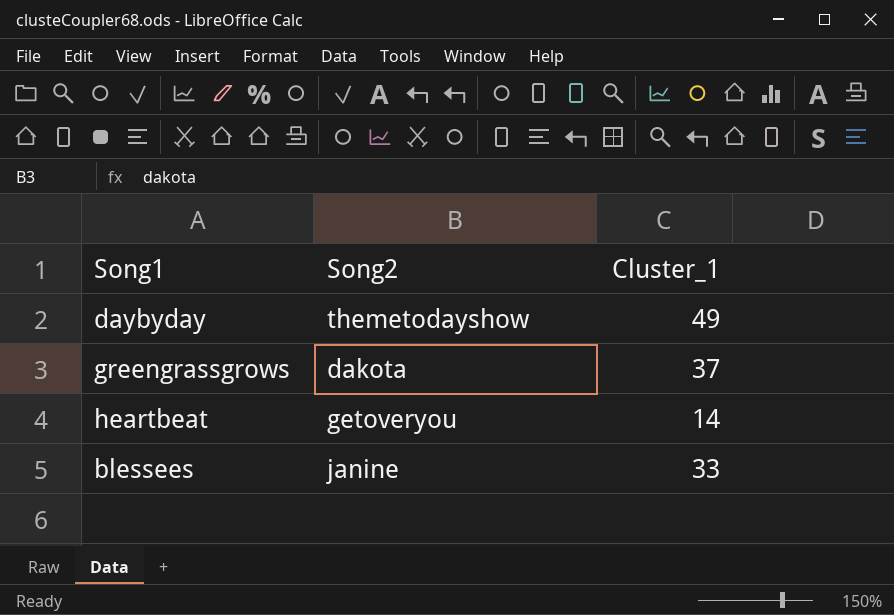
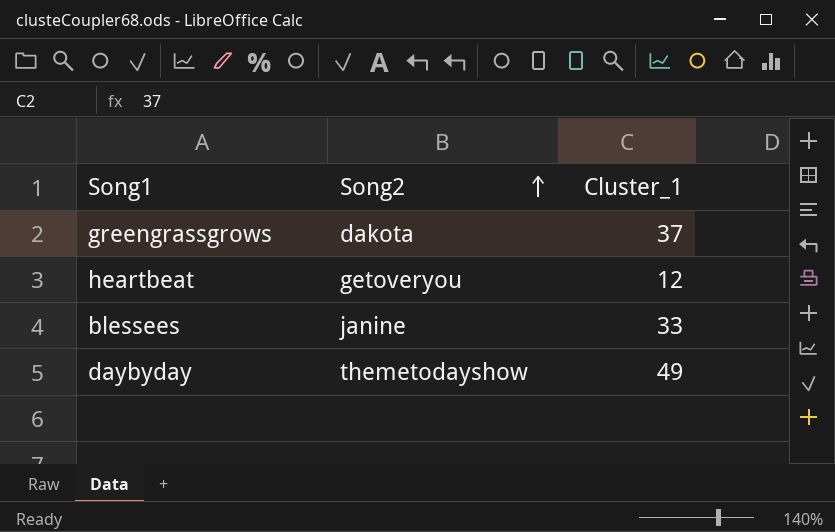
row order: none -> Song2 ascending
heartbeat | Cluster_1: 14 -> 12

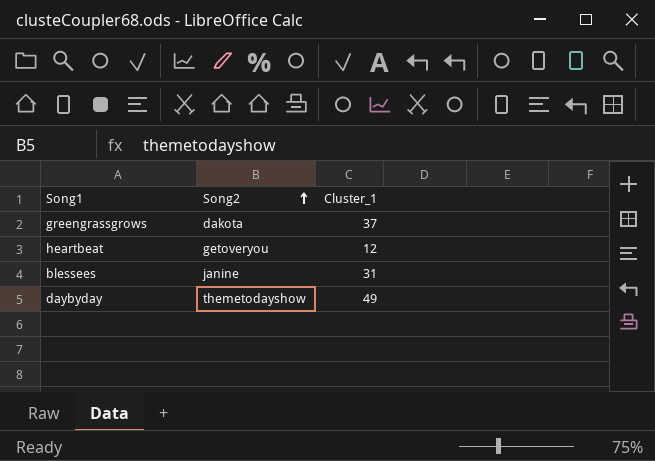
blessees | Cluster_1: 33 -> 31

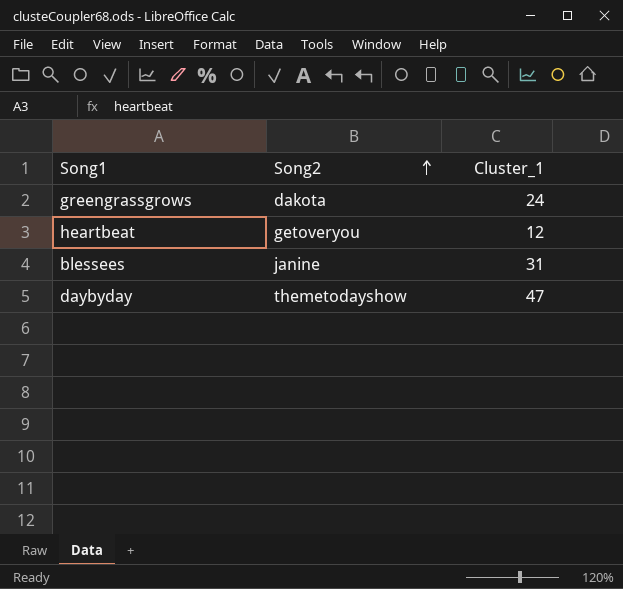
greengrassgrows | Cluster_1: 37 -> 24
daybyday | Cluster_1: 49 -> 47

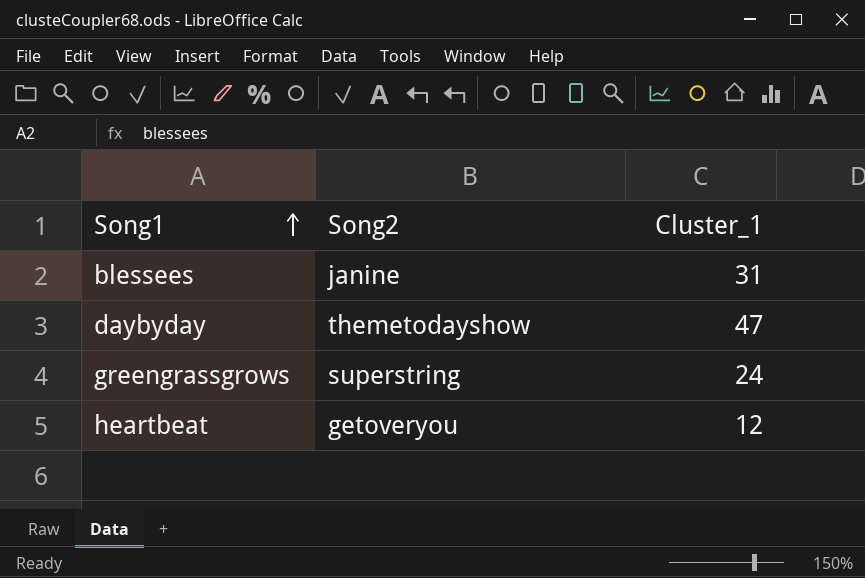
row order: Song2 ascending -> Song1 ascending
greengrassgrows | Song2: dakota -> superstring

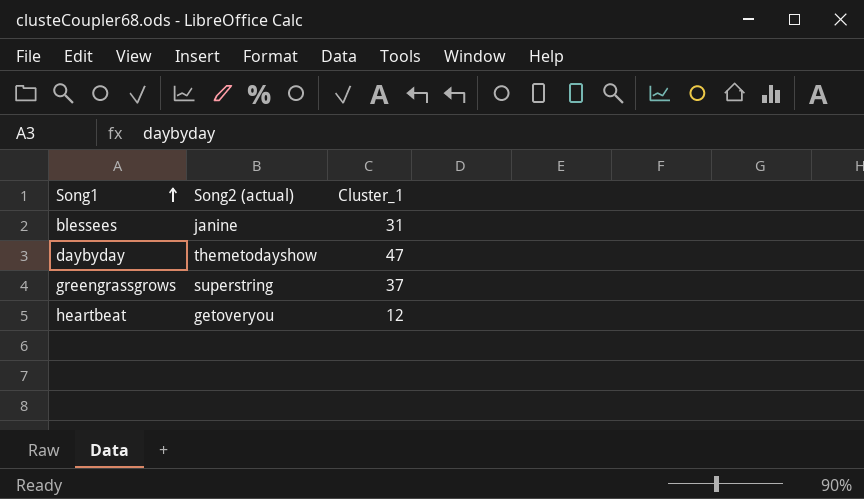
column name: Song2 -> Song2 (actual)
greengrassgrows | Cluster_1: 24 -> 37

